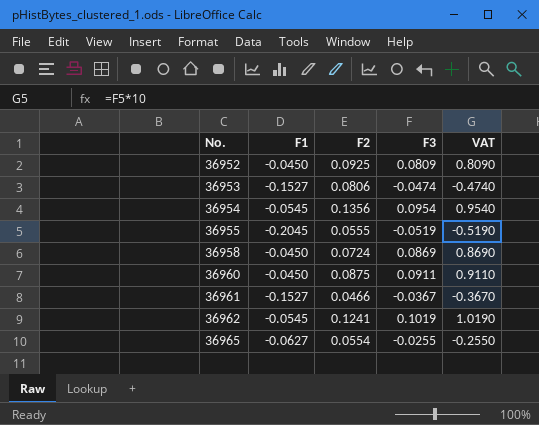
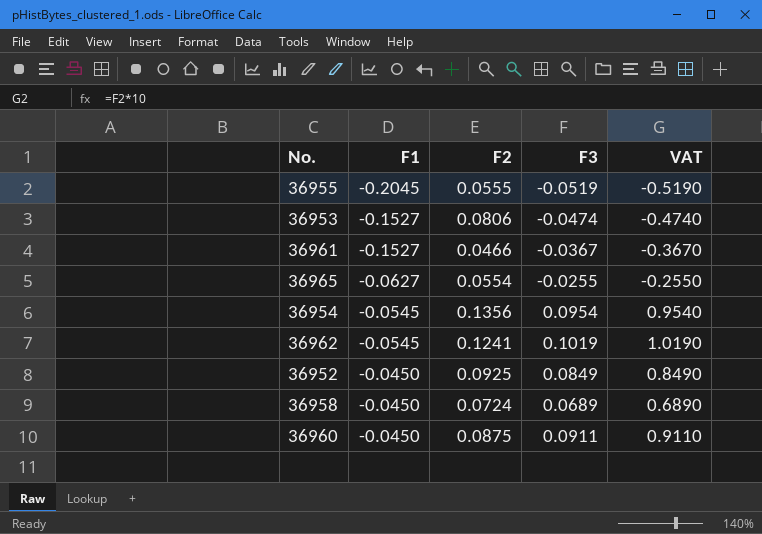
row order: No. ascending -> F1 ascending
36952 | F3: 0.0809 -> 0.0849
36952 | VAT: 0.8090 -> 0.8490
36958 | F3: 0.0869 -> 0.0689
36958 | VAT: 0.8690 -> 0.6890

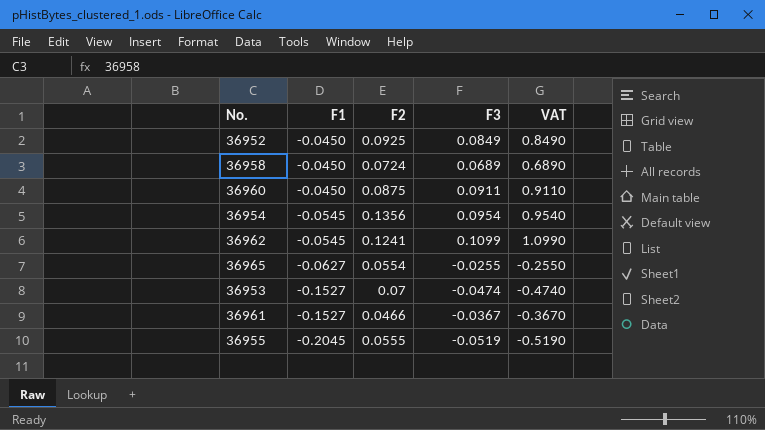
row order: F1 ascending -> F1 descending
36962 | F3: 0.1019 -> 0.1099
36962 | VAT: 1.0190 -> 1.0990
36953 | F2: 0.0806 -> 0.07

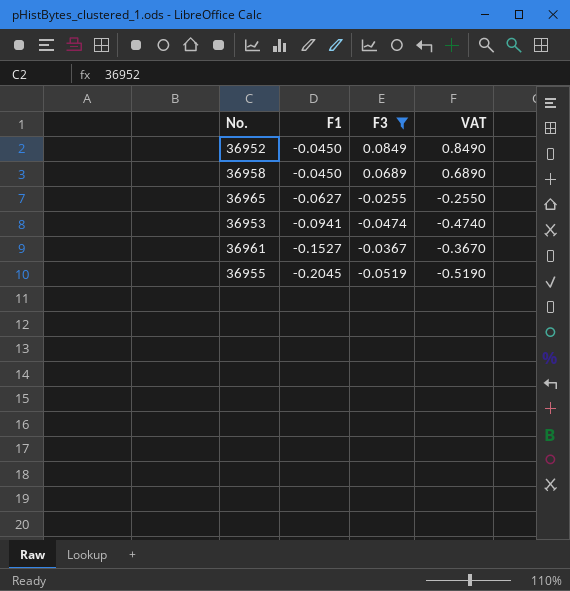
filter: none -> F3 <= 0.0849
column F2 | position: 3 -> none
36953 | F1: -0.1527 -> -0.0941

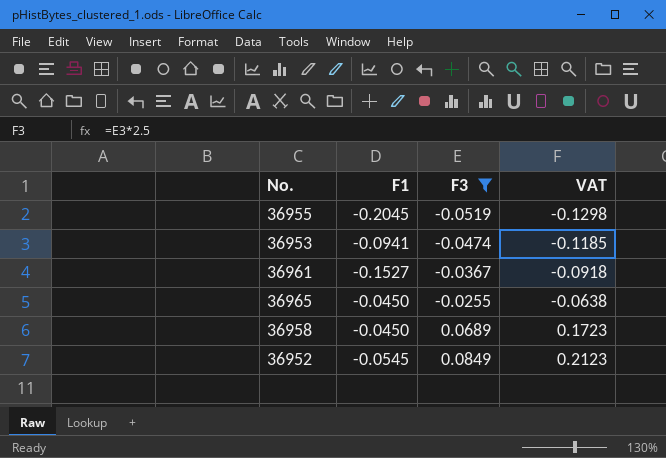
row order: F1 descending -> F3 ascending
column VAT | formula: [F3] * 10 -> [F3] * 2.5
36965 | F1: -0.0627 -> -0.0450
36952 | F1: -0.0450 -> -0.0545

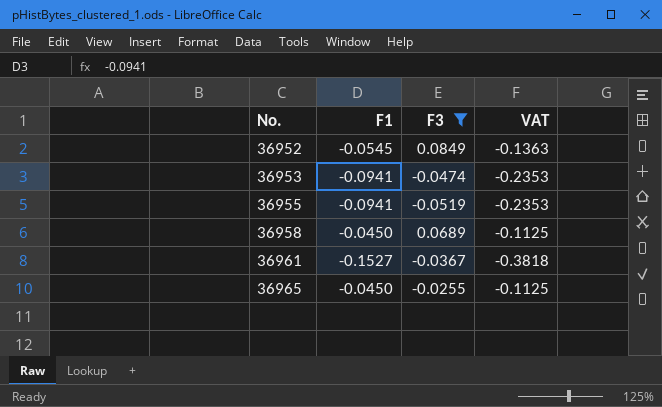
row order: F3 ascending -> No. ascending
column VAT | formula: [F3] * 2.5 -> [F1] * 2.5
36955 | F1: -0.2045 -> -0.0941

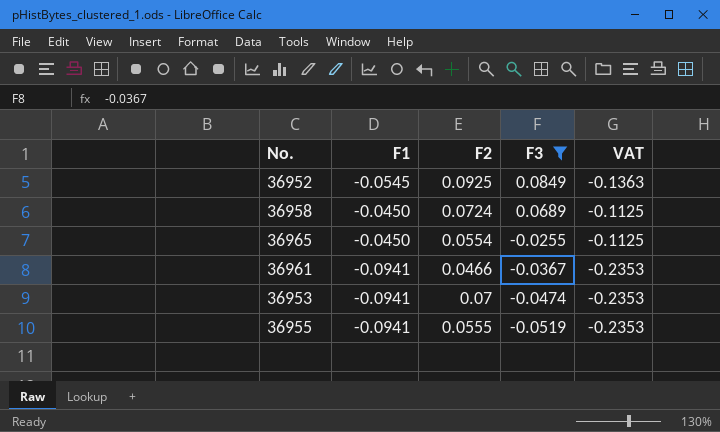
row order: No. ascending -> F3 descending
column F2 | position: none -> 3
36961 | F1: -0.1527 -> -0.0941
36961 | VAT: -0.3818 -> -0.2353

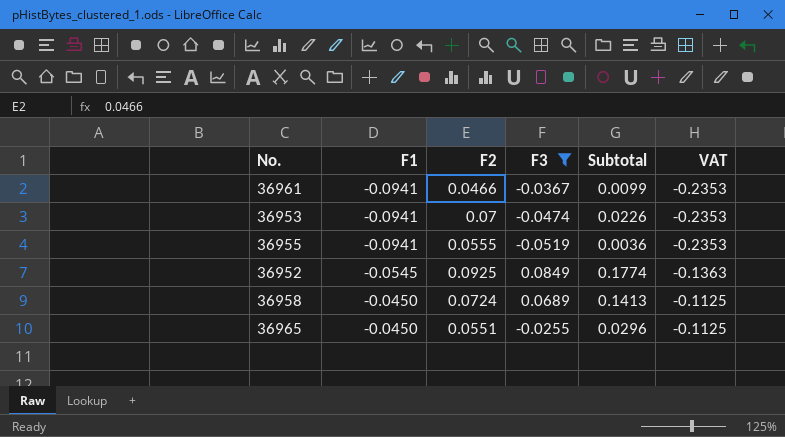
row order: F3 descending -> F1 ascending
column Subtotal | formula: none -> [F2] + [F3]
36965 | F2: 0.0554 -> 0.0551

